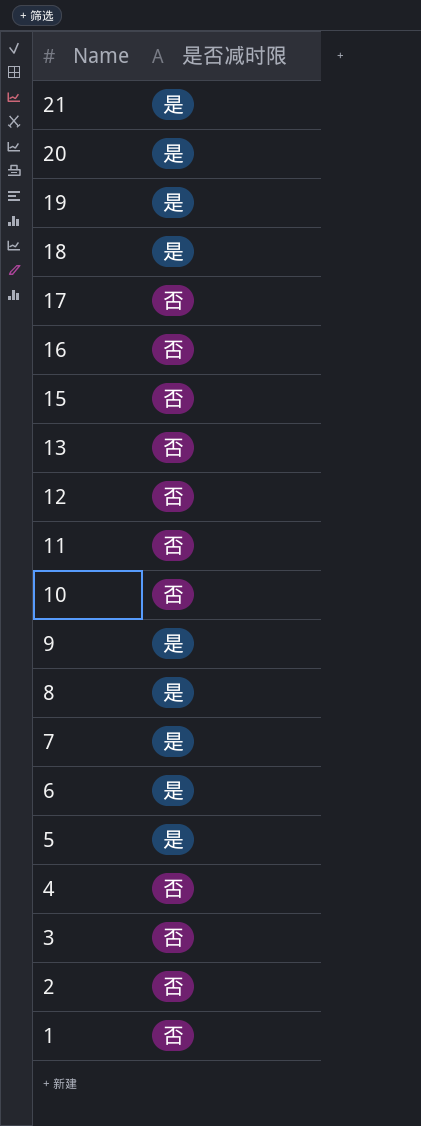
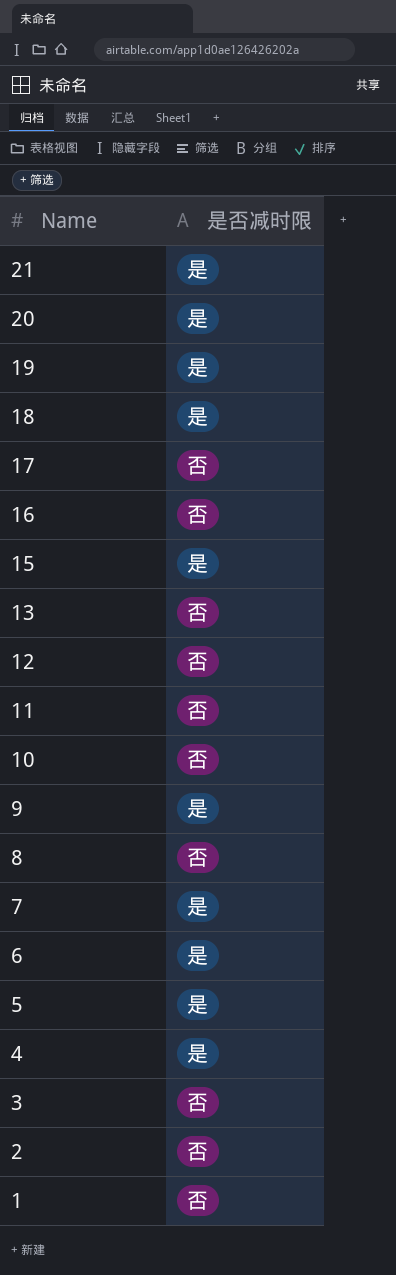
15 | 是否减时限: 否 -> 是
8 | 是否减时限: 是 -> 否
4 | 是否减时限: 否 -> 是

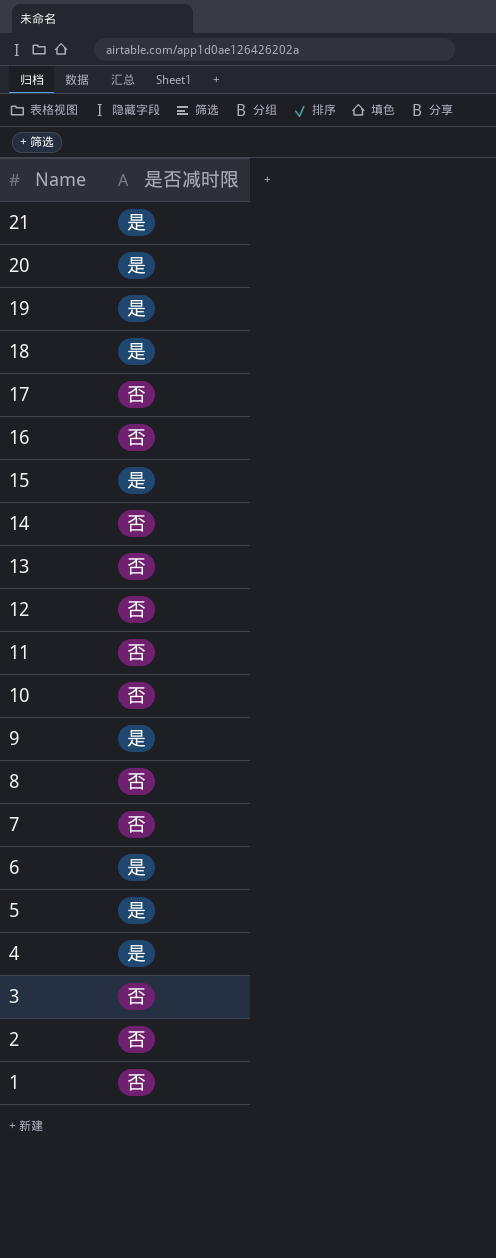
row 14: none -> 否
7 | 是否减时限: 是 -> 否

